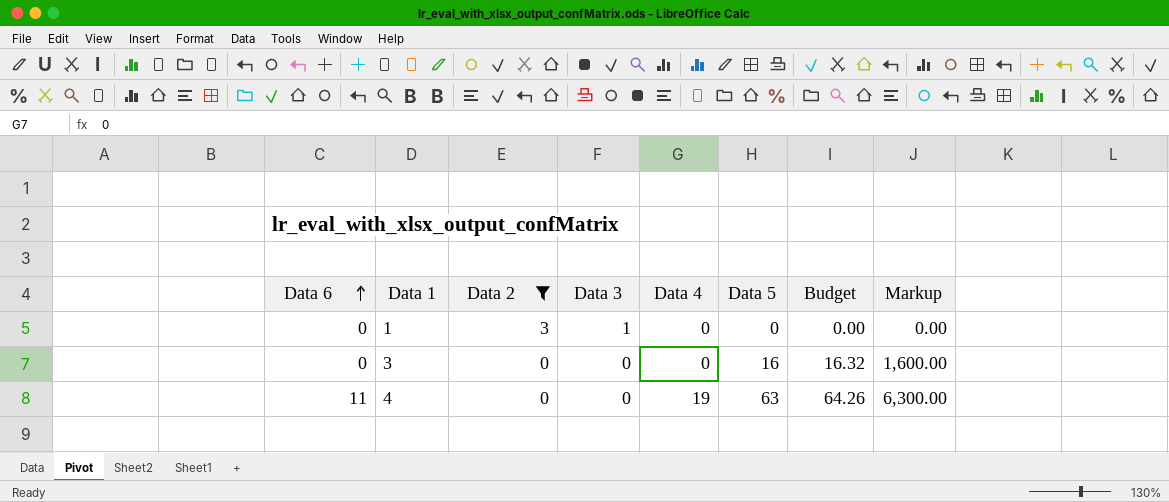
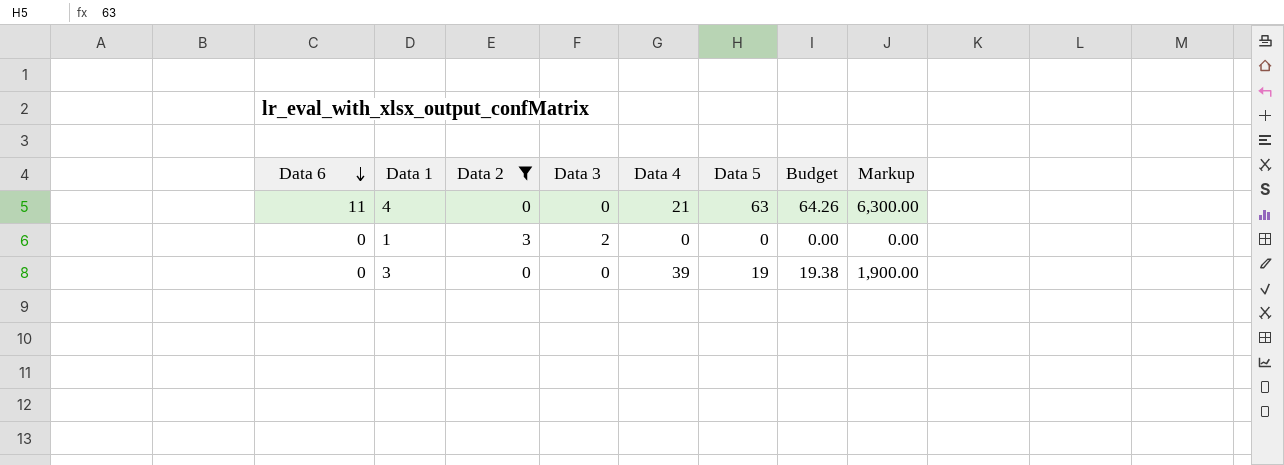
row order: Data 6 ascending -> Data 6 descending
4 | Data 4: 19 -> 21
1 | Data 3: 1 -> 2
3 | Data 4: 0 -> 39
3 | Data 5: 16 -> 19
3 | Budget: 16.32 -> 19.38
3 | Markup: 1,600.00 -> 1,900.00

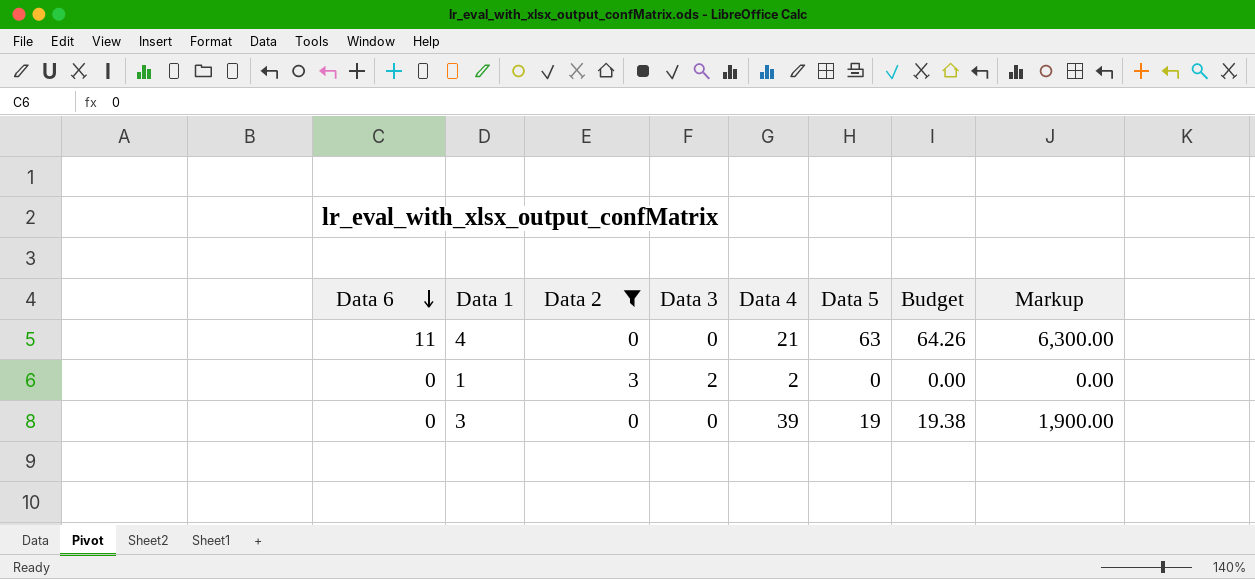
1 | Data 4: 0 -> 2

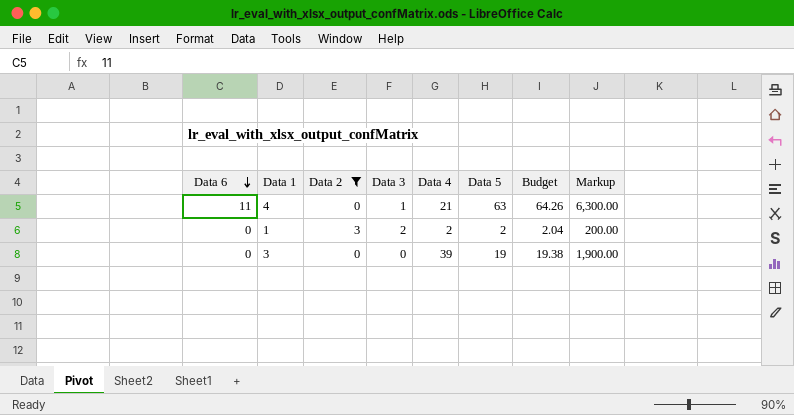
4 | Data 3: 0 -> 1
1 | Data 5: 0 -> 2
1 | Budget: 0.00 -> 2.04
1 | Markup: 0.00 -> 200.00

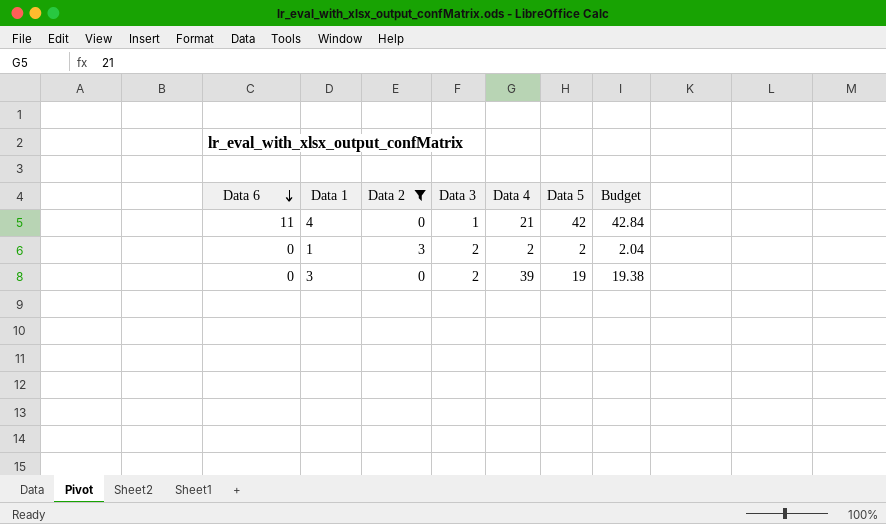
column Markup | formula: [Data 5] * 100 -> none
4 | Data 5: 63 -> 42
4 | Budget: 64.26 -> 42.84
3 | Data 3: 0 -> 2

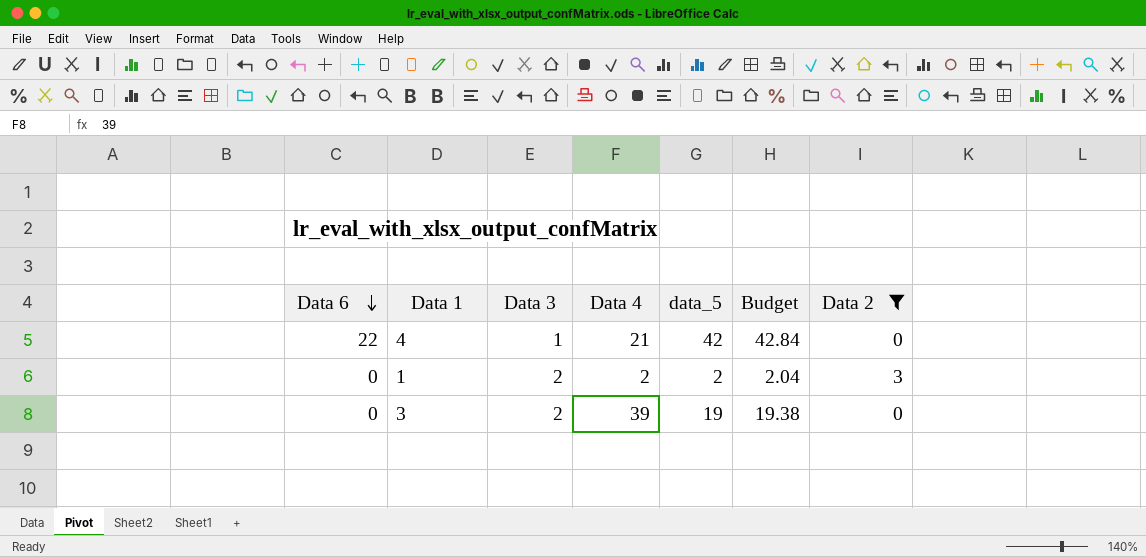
column name: Data 5 -> data_5
column Data 2 | position: 3 -> 7
4 | Data 6: 11 -> 22

